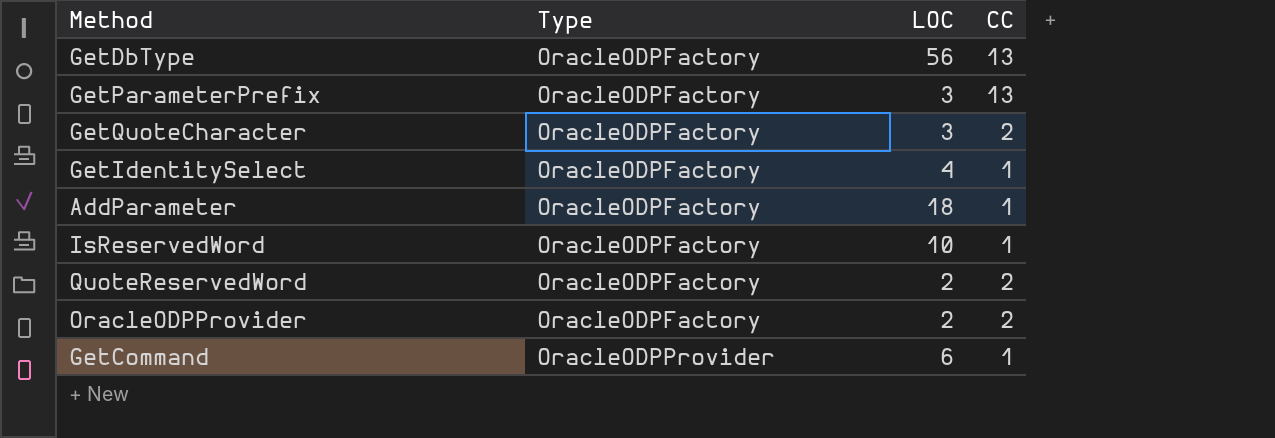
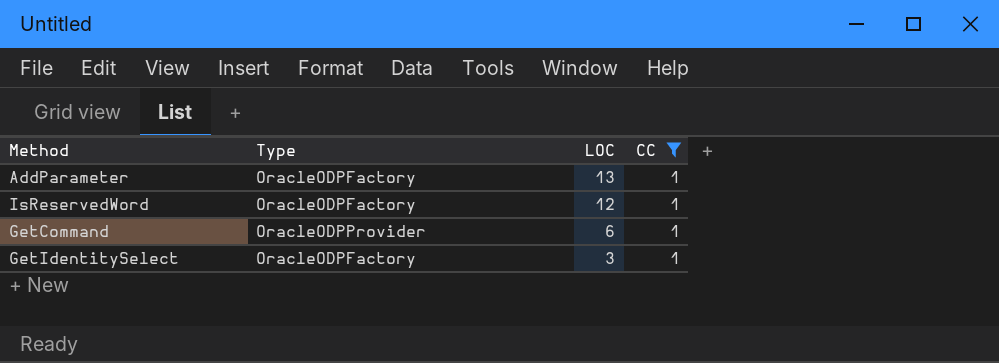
filter: none -> CC = 1
row order: Type ascending -> LOC descending
AddParameter | LOC: 18 -> 13
IsReservedWord | LOC: 10 -> 12
GetIdentitySelect | LOC: 4 -> 3

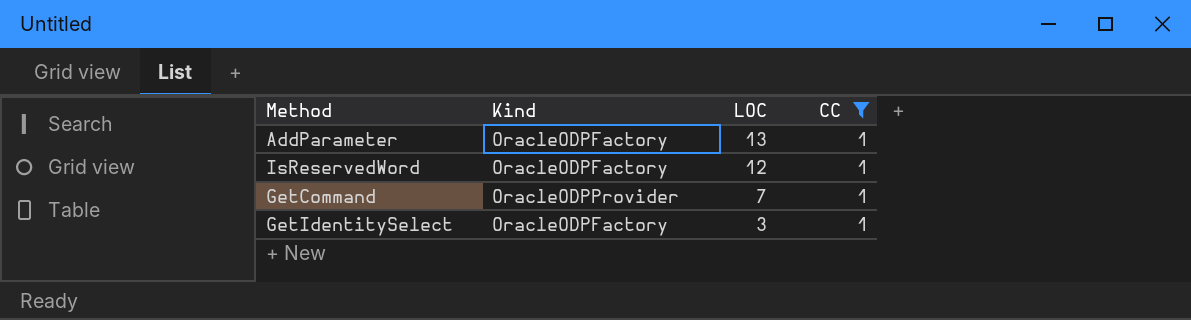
column name: Type -> Kind
GetCommand | LOC: 6 -> 7

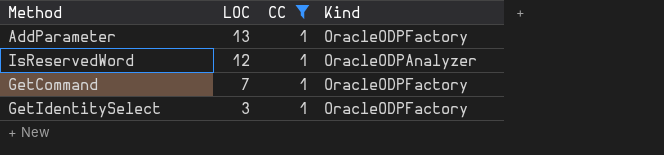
column Kind | position: 2 -> 4
IsReservedWord | Kind: OracleODPFactory -> OracleODPAnalyzer
GetCommand | Kind: OracleODPProvider -> OracleODPFactory

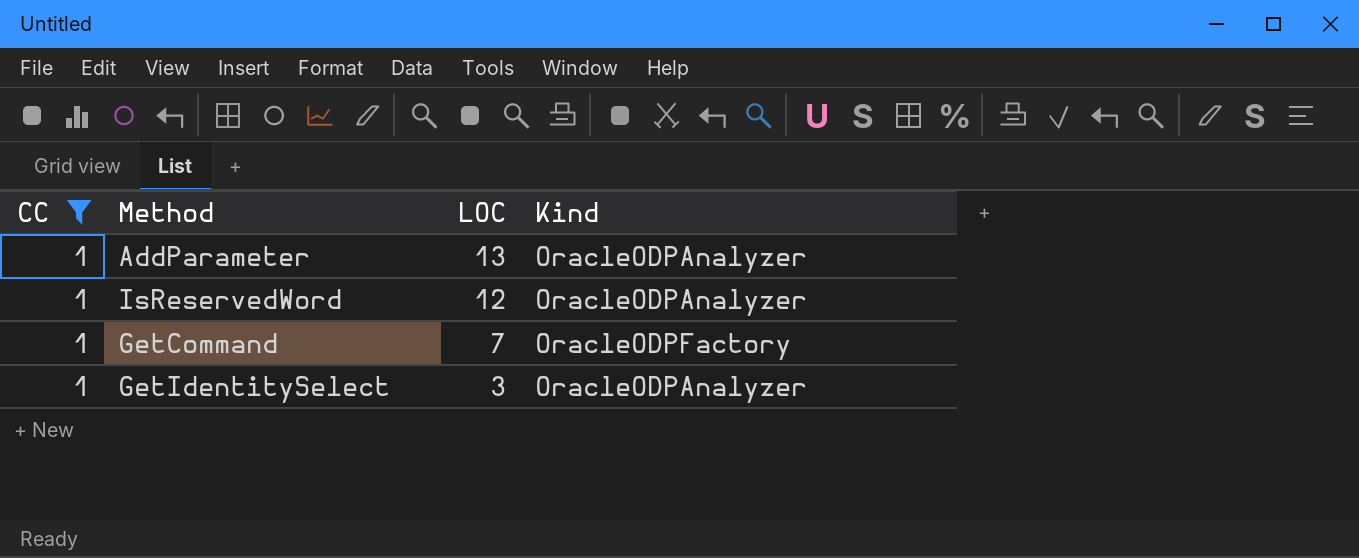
column CC | position: 3 -> 1
AddParameter | Kind: OracleODPFactory -> OracleODPAnalyzer
GetIdentitySelect | Kind: OracleODPFactory -> OracleODPAnalyzer

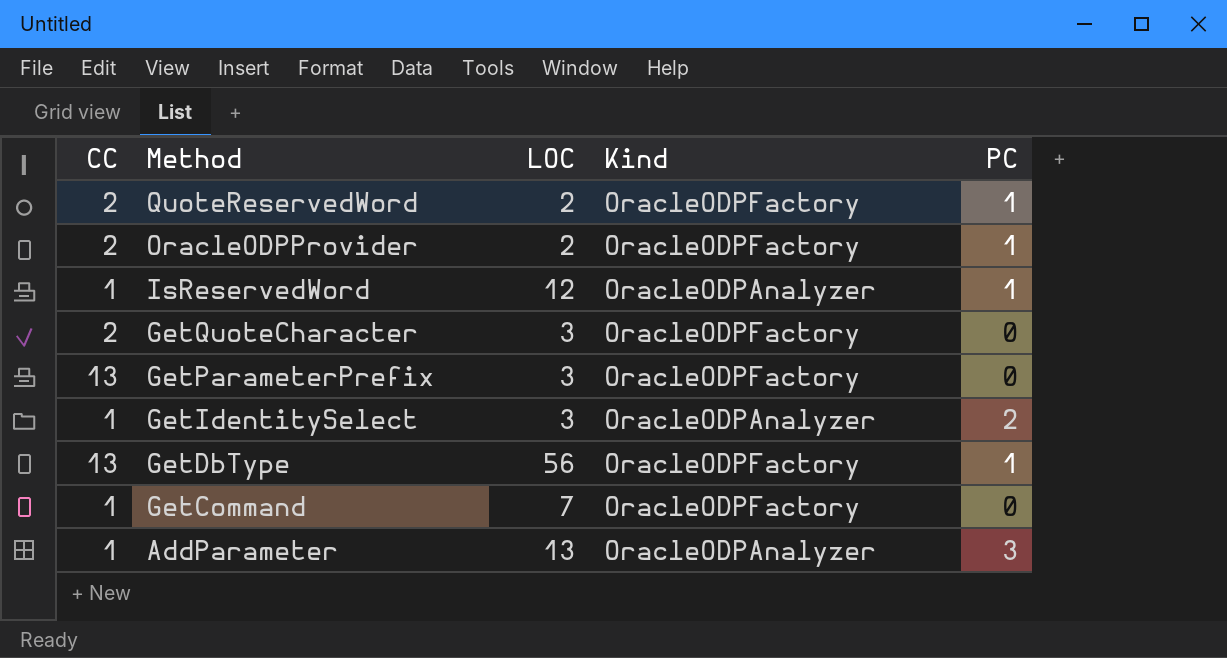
filter: CC = 1 -> none
row order: LOC descending -> Method descending
column PC | position: none -> 5

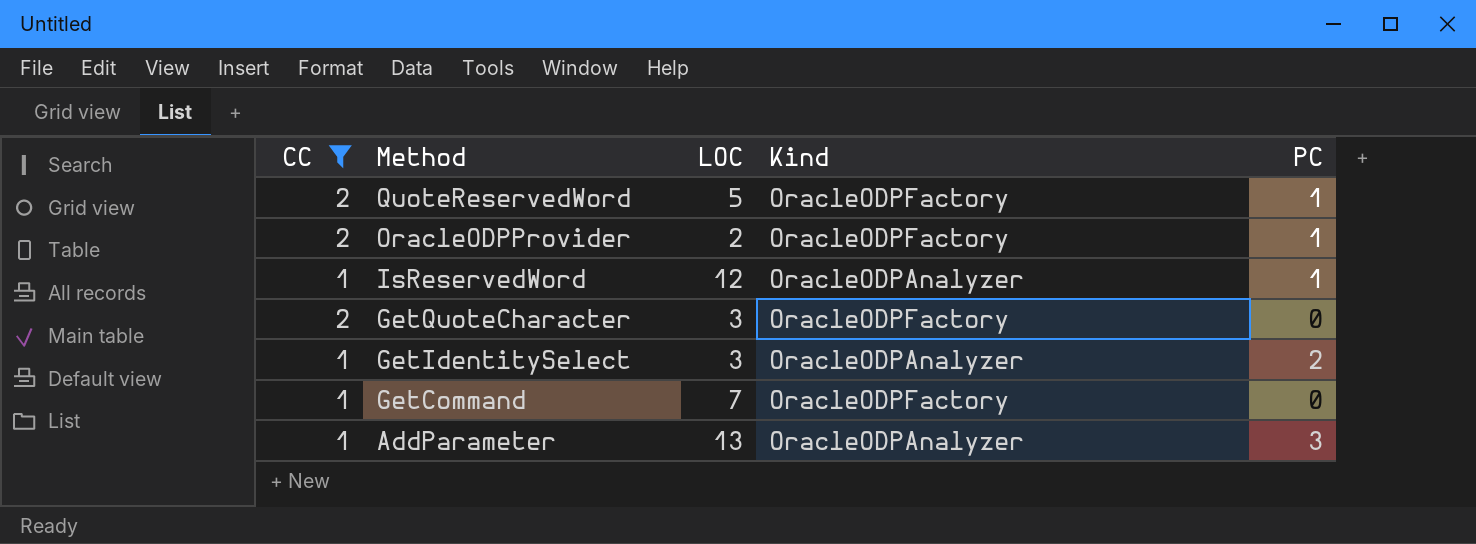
filter: none -> CC != 13
QuoteReservedWord | LOC: 2 -> 5

